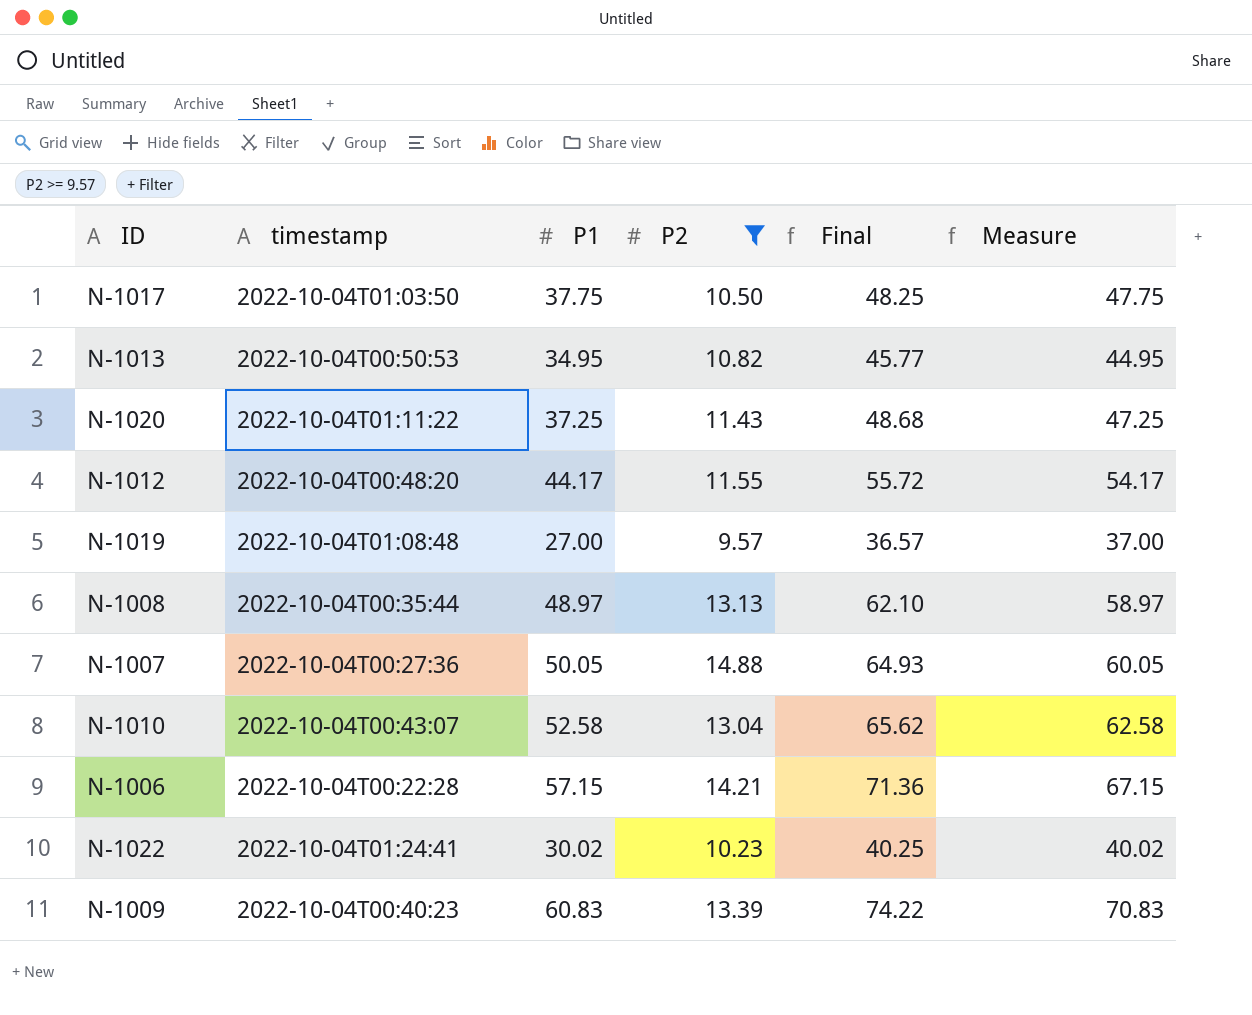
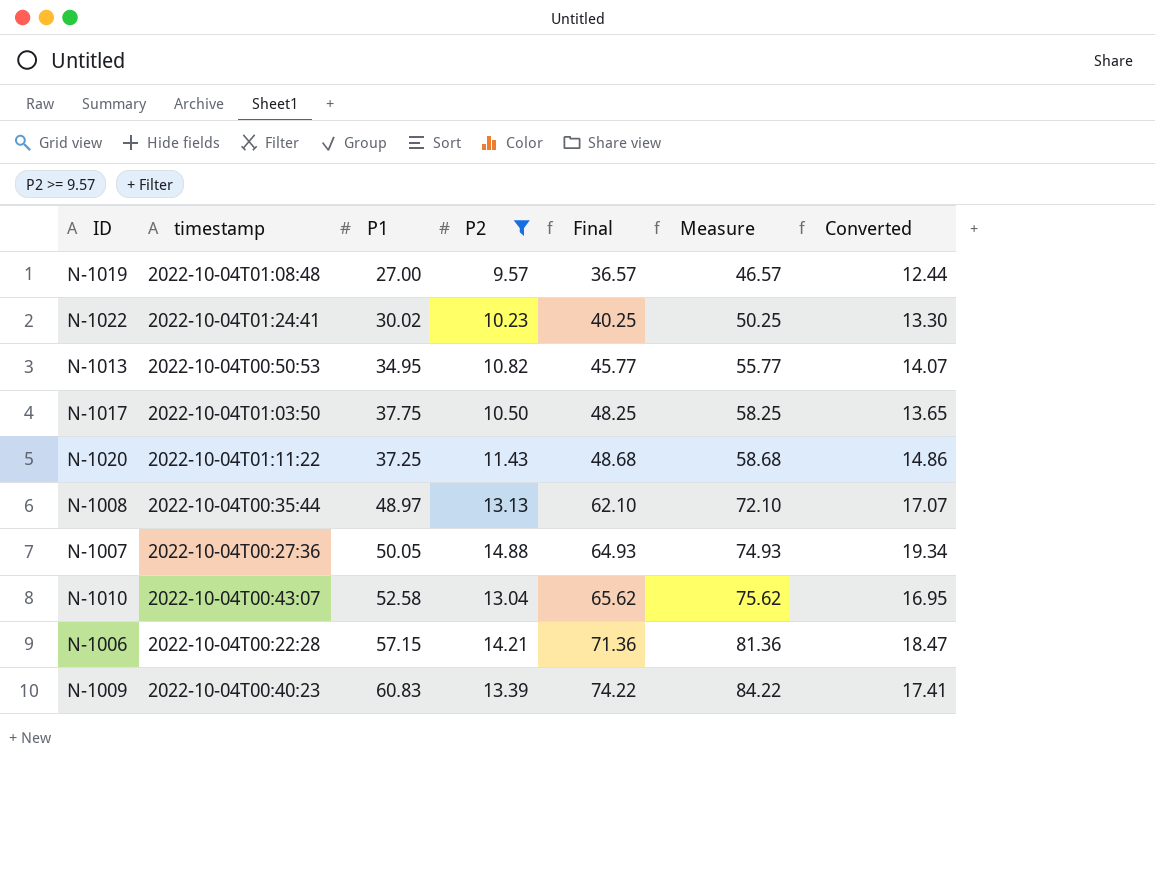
row order: none -> Final ascending
column Measure | formula: [P1] + 10 -> [Final] + 10
column Converted | formula: none -> [P2] * 1.3
row N-1012: 2022-10-04T00:48:20 | 44.17 | 11.55 | 55.72 | 54.17 -> none

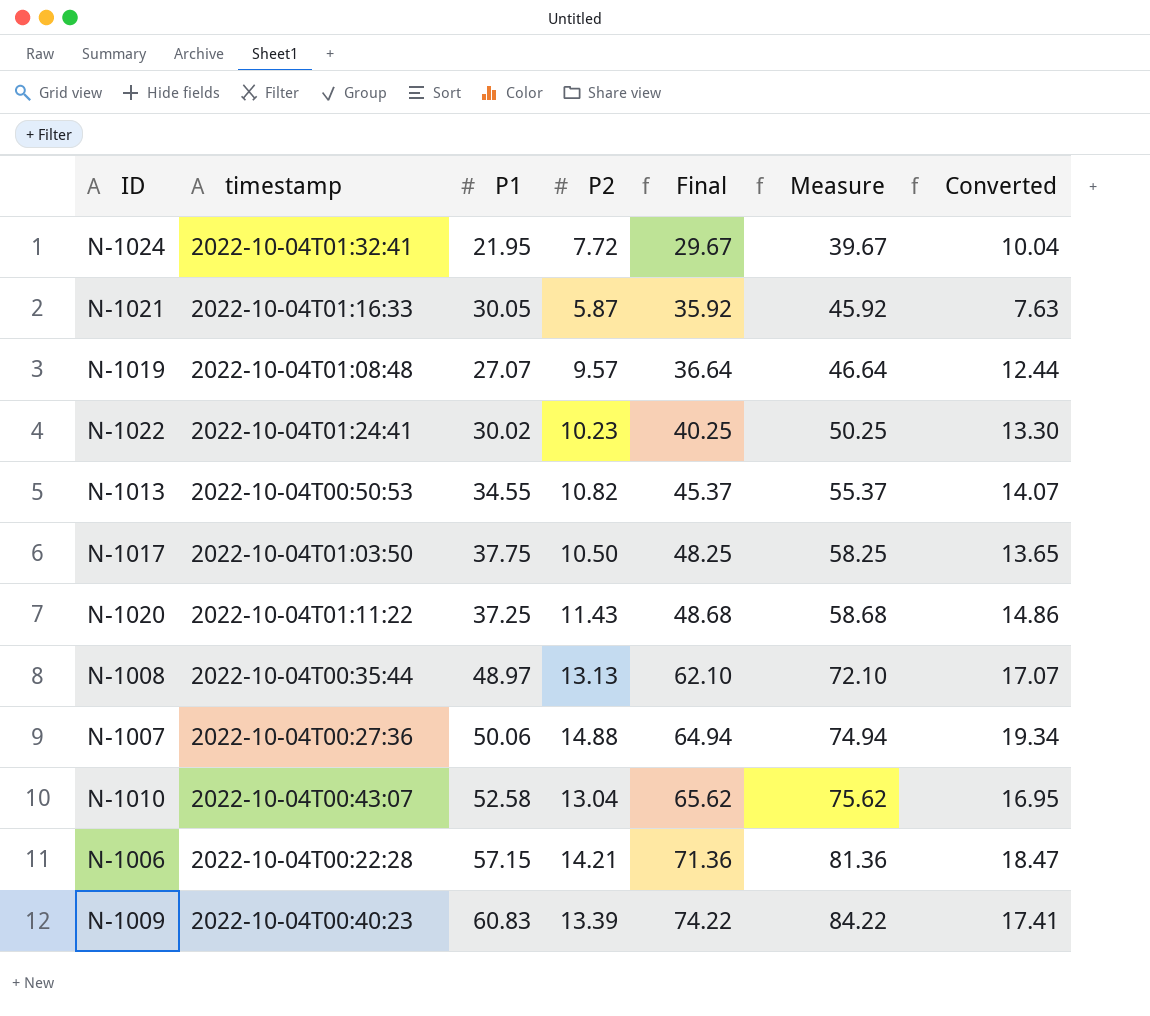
filter: P2 >= 9.57 -> none
N-1019 | P1: 27.00 -> 27.07
N-1019 | Final: 36.57 -> 36.64
N-1019 | Measure: 46.57 -> 46.64
N-1013 | P1: 34.95 -> 34.55
N-1013 | Final: 45.77 -> 45.37
N-1013 | Measure: 55.77 -> 55.37
N-1007 | P1: 50.05 -> 50.06
N-1007 | Final: 64.93 -> 64.94
N-1007 | Measure: 74.93 -> 74.94

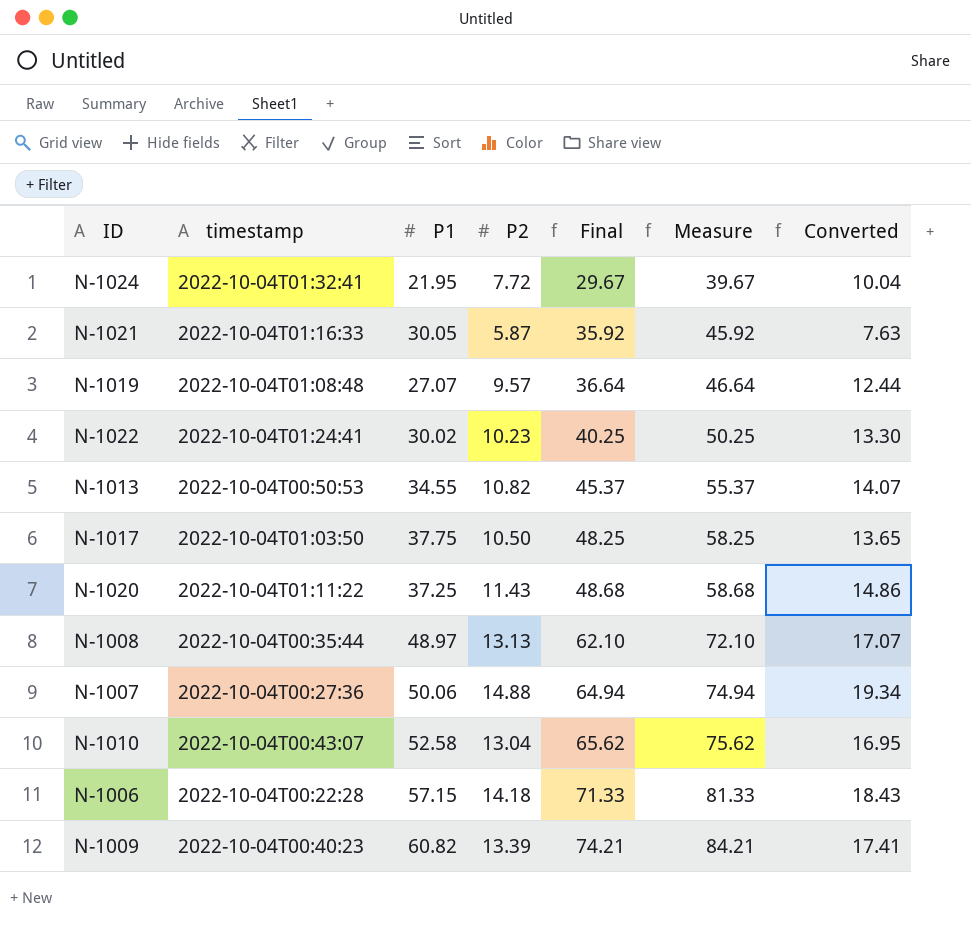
N-1006 | P2: 14.21 -> 14.18
N-1006 | Final: 71.36 -> 71.33
N-1006 | Measure: 81.36 -> 81.33
N-1006 | Converted: 18.47 -> 18.43
N-1009 | P1: 60.83 -> 60.82
N-1009 | Final: 74.22 -> 74.21
N-1009 | Measure: 84.22 -> 84.21

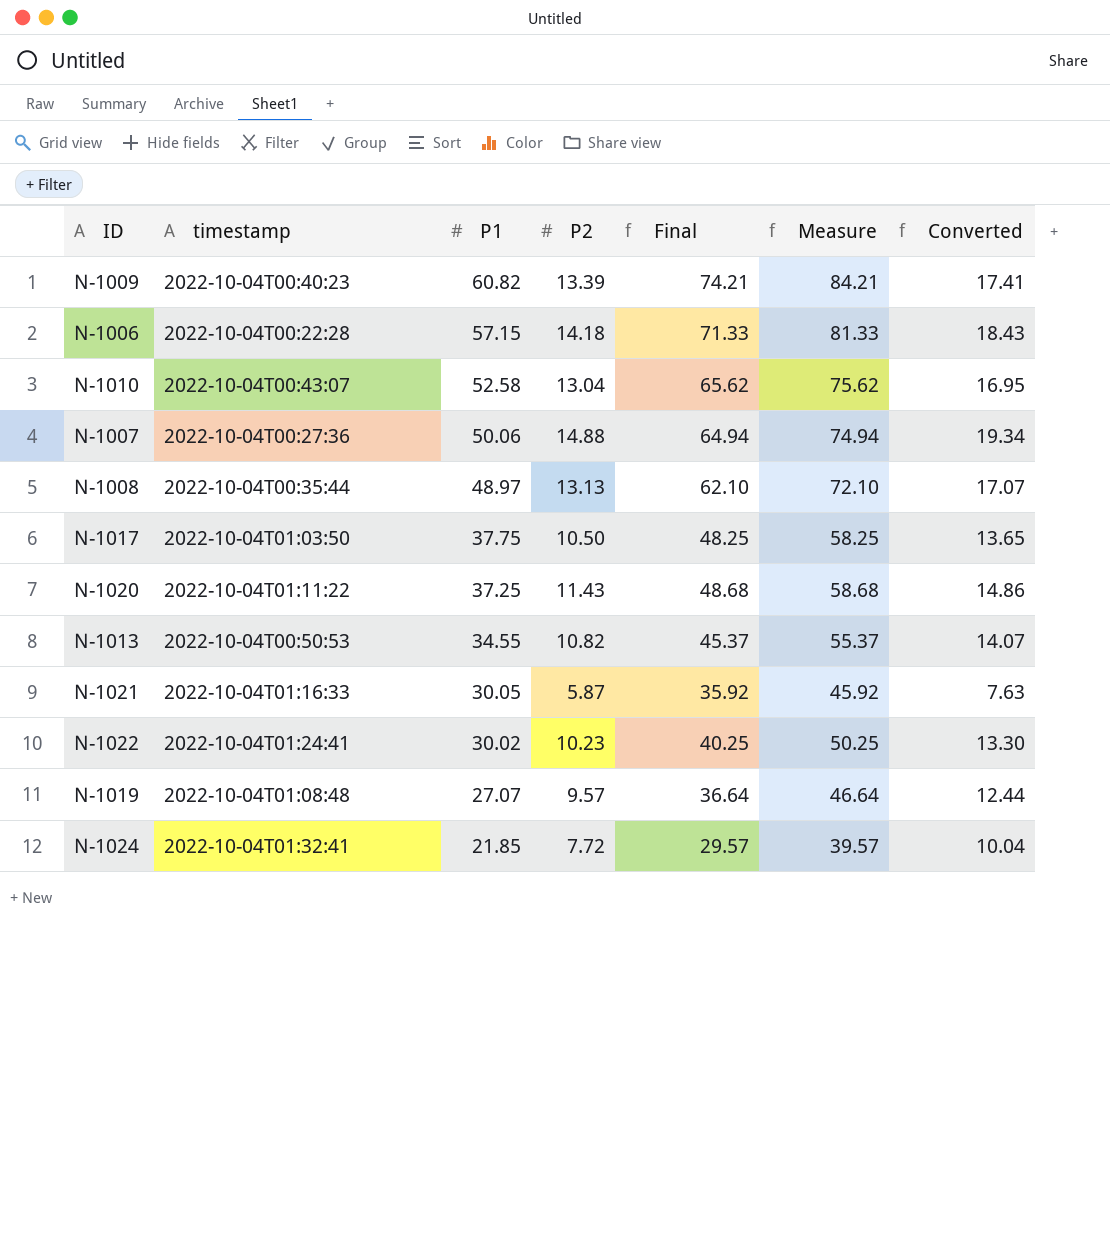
row order: Final ascending -> P1 descending
N-1024 | P1: 21.95 -> 21.85
N-1024 | Final: 29.67 -> 29.57
N-1024 | Measure: 39.67 -> 39.57

